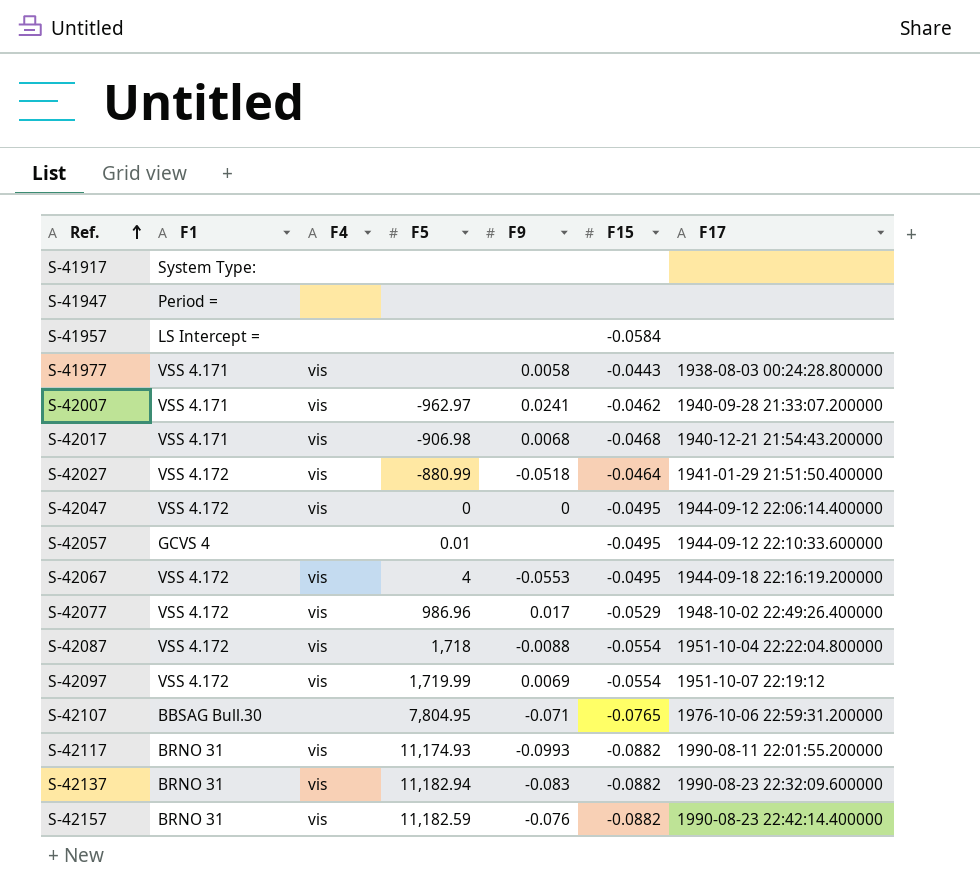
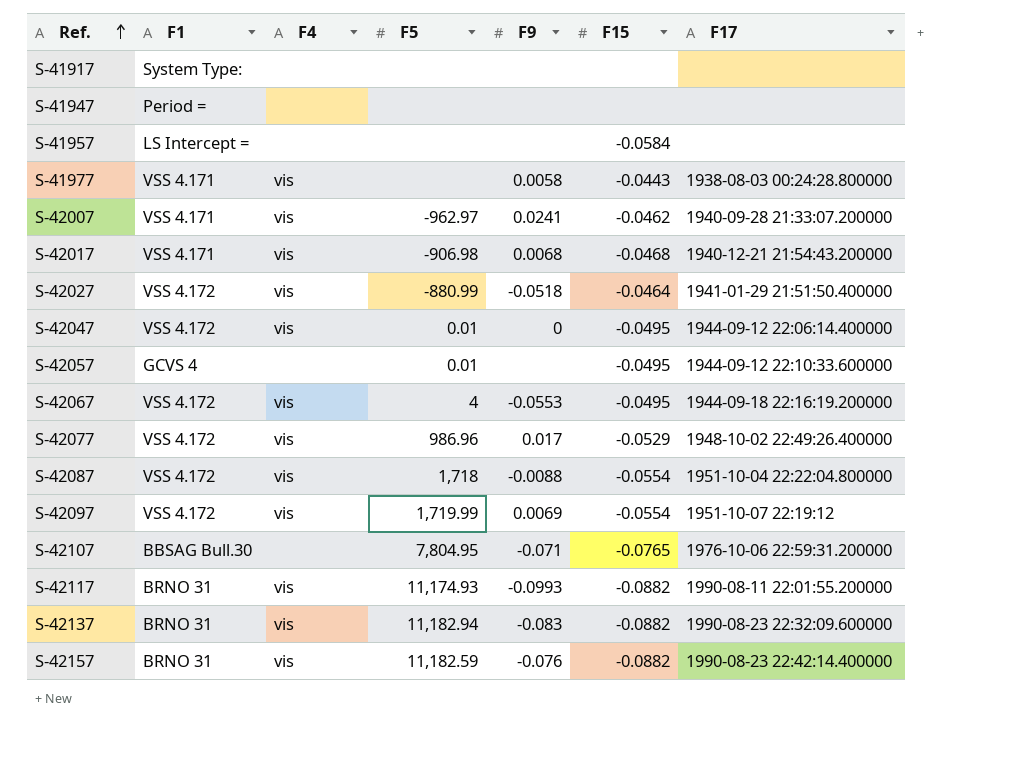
S-42047 | F5: 0 -> 0.01

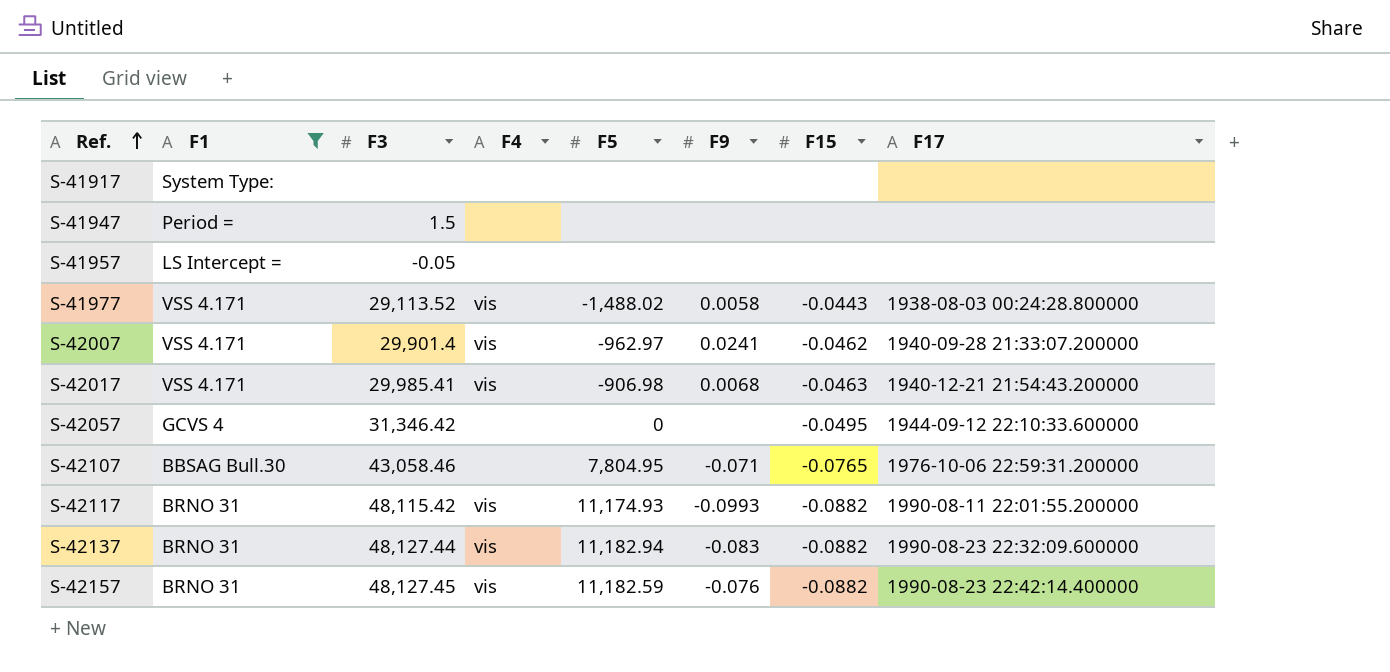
filter: none -> F1 != VSS 4.172
column F3 | position: none -> 3
S-41957 | F15: -0.0584 -> none
S-41977 | F5: none -> -1,488.02
S-42017 | F15: -0.0468 -> -0.0463
S-42057 | F5: 0.01 -> 0

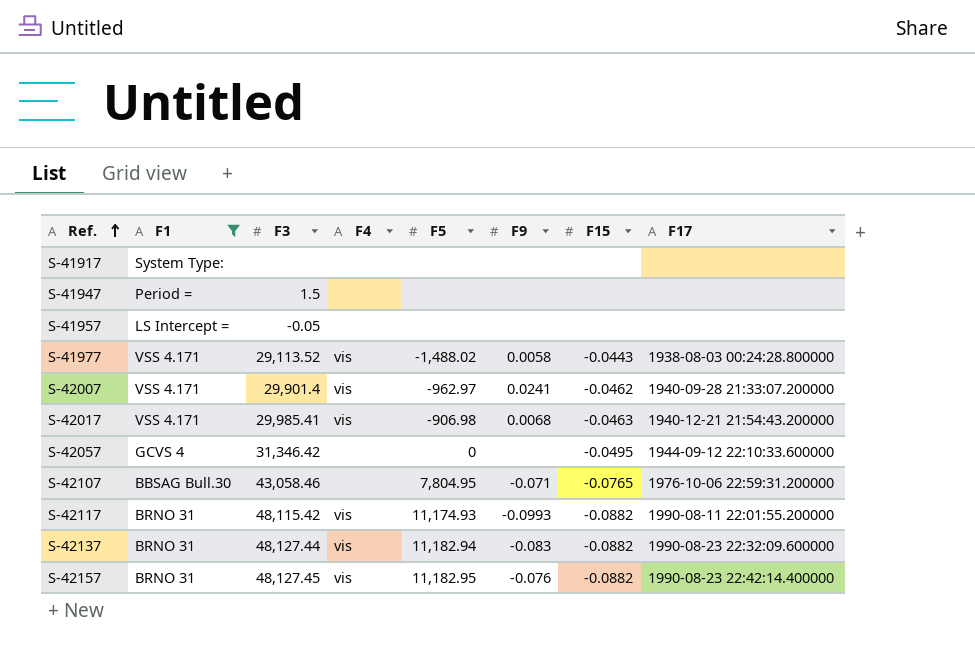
S-42157 | F5: 11,182.59 -> 11,182.95

